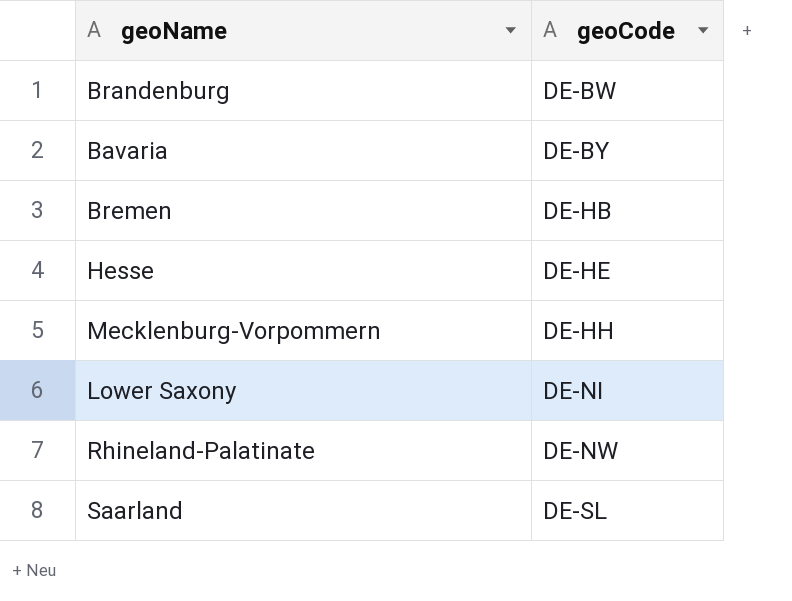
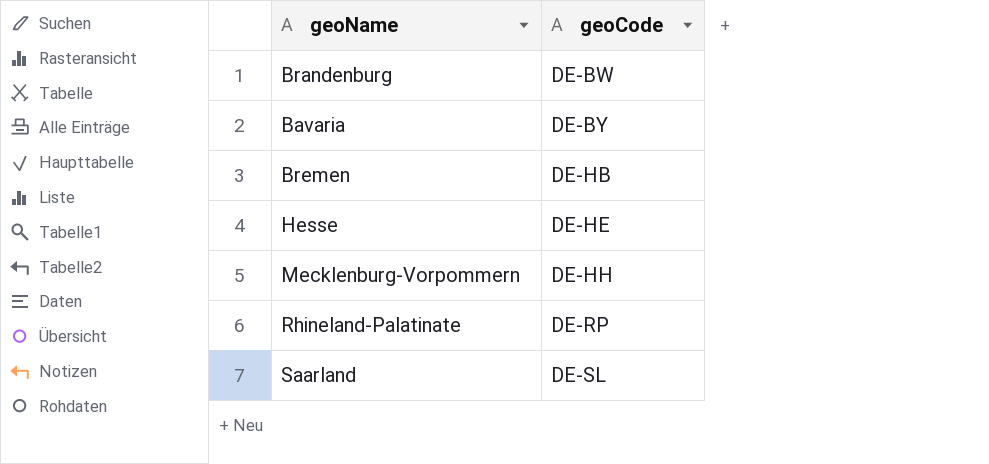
row Lower Saxony: DE-NI -> none
Rhineland-Palatinate | geoCode: DE-NW -> DE-RP

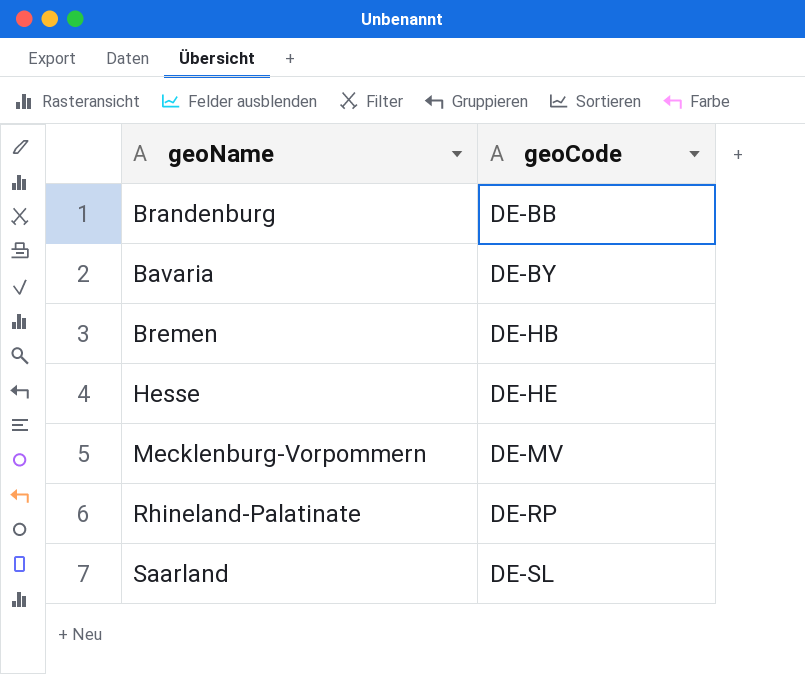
Brandenburg | geoCode: DE-BW -> DE-BB
Mecklenburg-Vorpommern | geoCode: DE-HH -> DE-MV

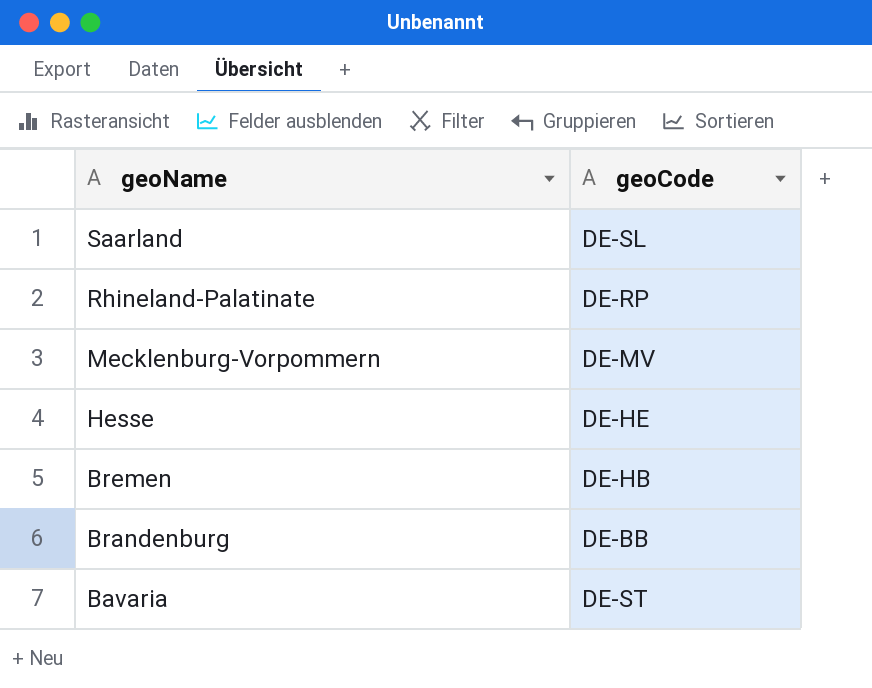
row order: geoCode ascending -> geoName descending
Bavaria | geoCode: DE-BY -> DE-ST

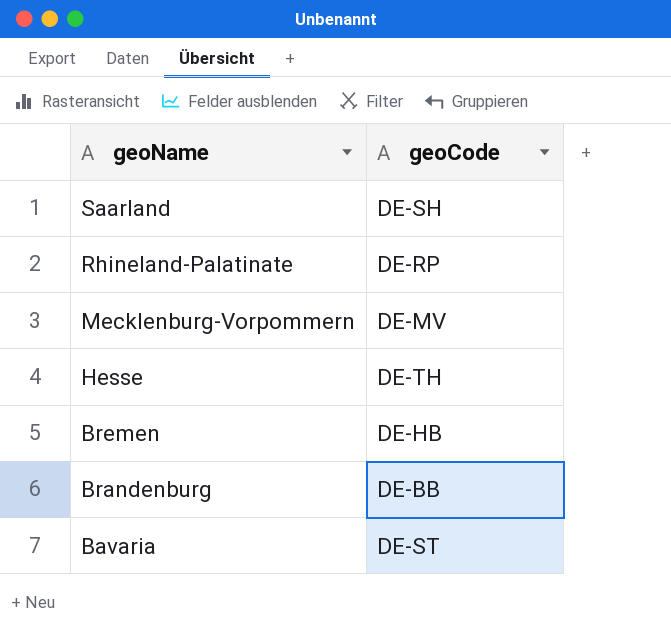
Saarland | geoCode: DE-SL -> DE-SH
Hesse | geoCode: DE-HE -> DE-TH

